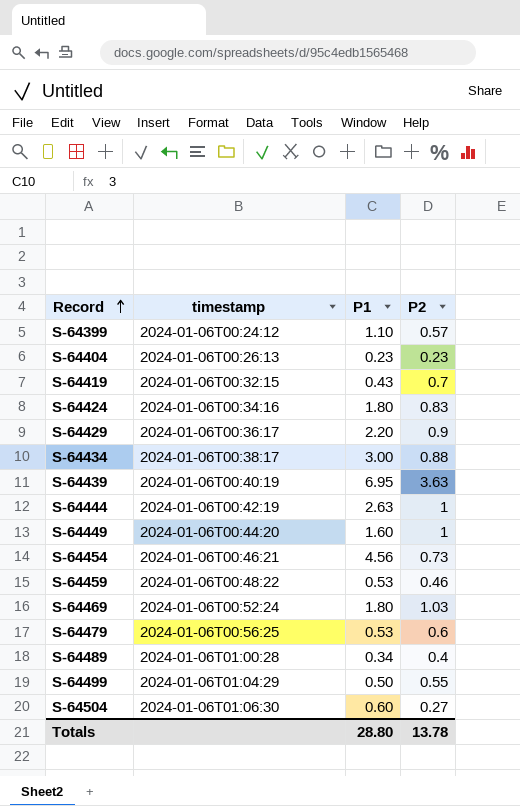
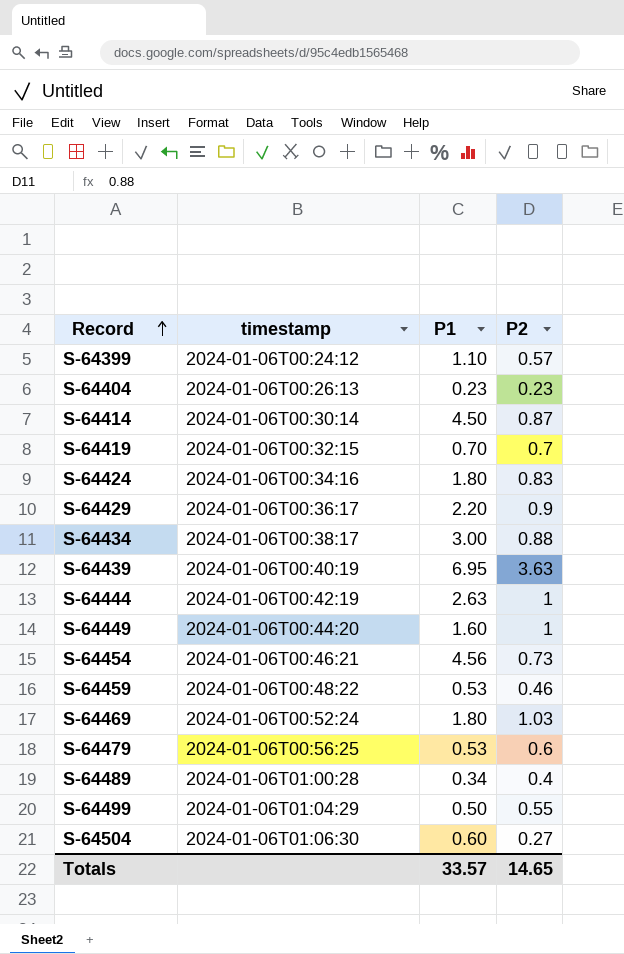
row S-64414: none -> 2024-01-06T00:30:14 | 4.50 | 0.87
S-64419 | P1: 0.43 -> 0.70
Totals | P1: 28.80 -> 33.57
Totals | P2: 13.78 -> 14.65

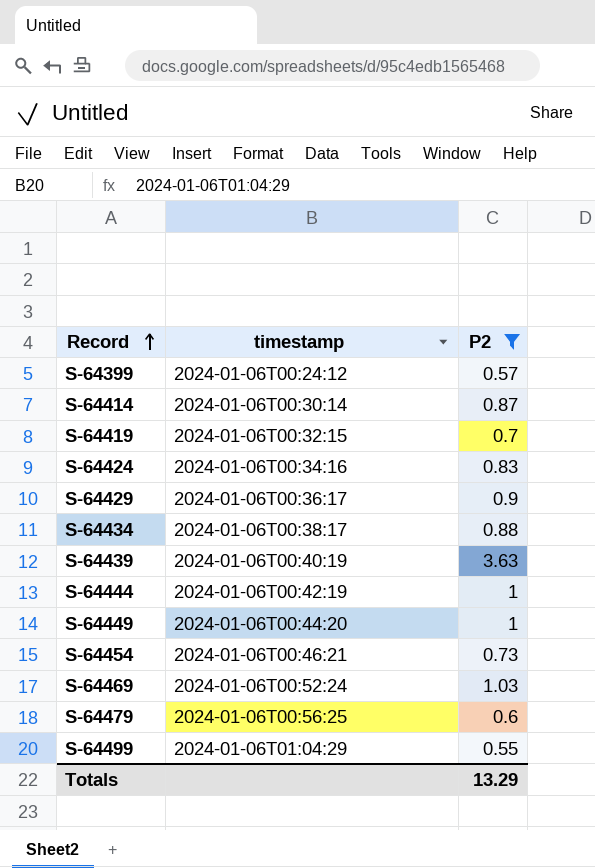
filter: none -> P2 >= 0.55
column P1 | position: 3 -> none
Totals | P2: 14.65 -> 13.29

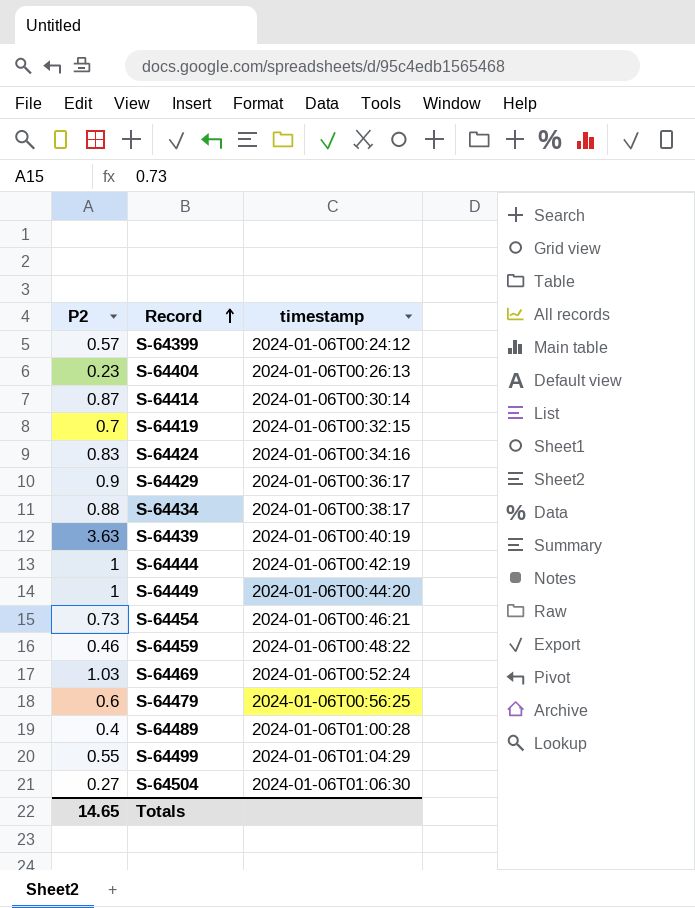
filter: P2 >= 0.55 -> none
column P2 | position: 3 -> 1
Totals | P2: 13.29 -> 14.65

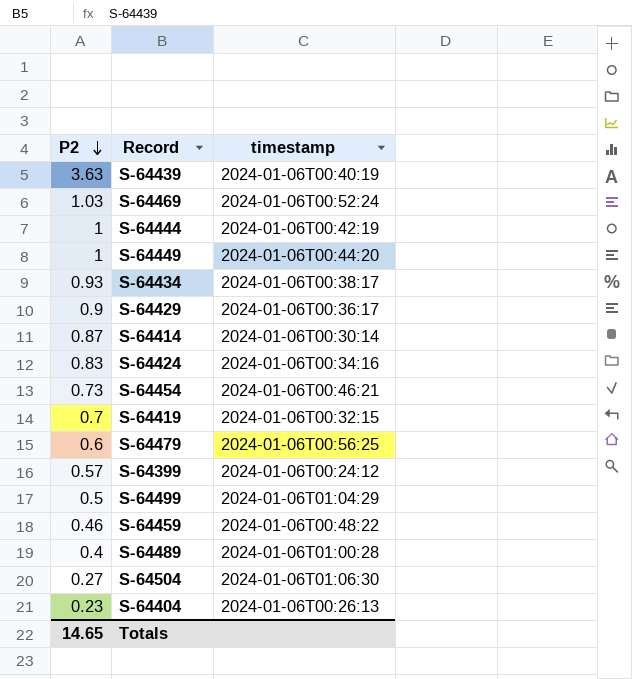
row order: Record ascending -> P2 descending
S-64434 | P2: 0.88 -> 0.93
S-64499 | P2: 0.55 -> 0.5

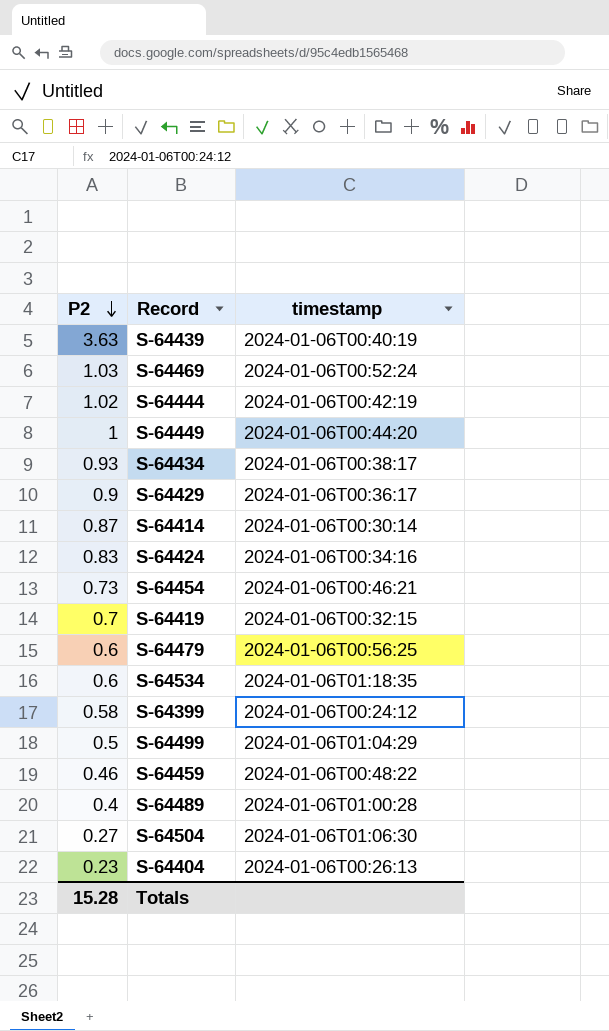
S-64444 | P2: 1 -> 1.02
row S-64534: none -> 0.6 | 2024-01-06T01:18:35
S-64399 | P2: 0.57 -> 0.58
Totals | P2: 14.65 -> 15.28

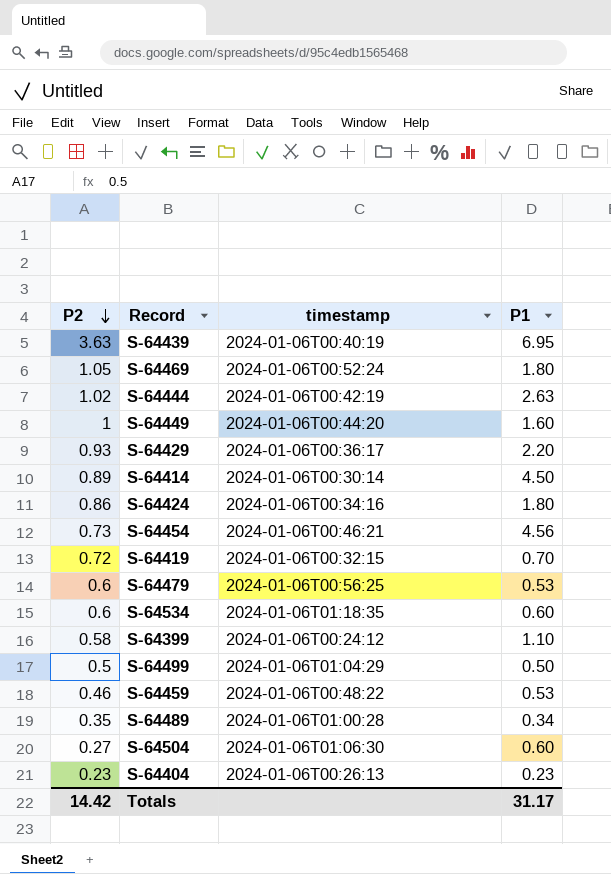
column P1 | position: none -> 4
row S-64434: 0.93 | 2024-01-06T00:38:17 -> none
S-64469 | P2: 1.03 -> 1.05
S-64429 | P2: 0.9 -> 0.93
S-64414 | P2: 0.87 -> 0.89
S-64424 | P2: 0.83 -> 0.86
S-64419 | P2: 0.7 -> 0.72
S-64489 | P2: 0.4 -> 0.35
Totals | P2: 15.28 -> 14.42

